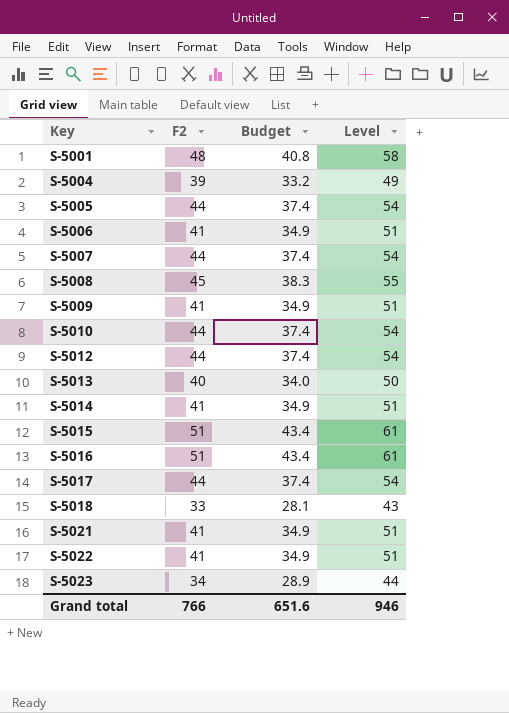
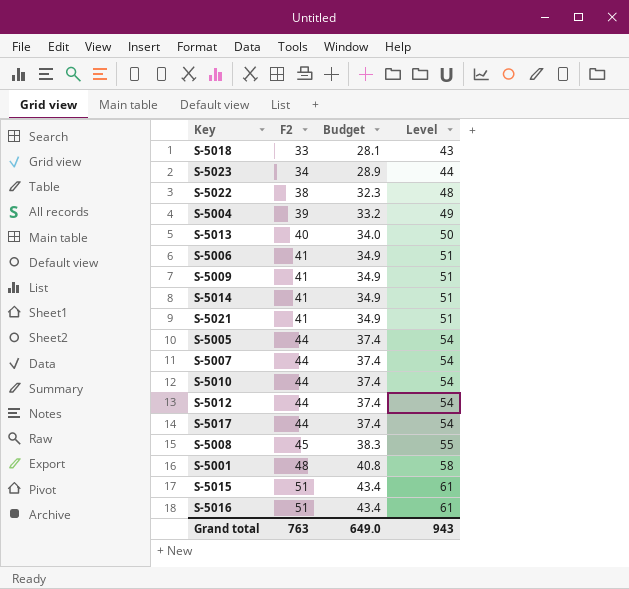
row order: Key ascending -> F2 ascending
S-5022 | F2: 41 -> 38
S-5022 | Budget: 34.9 -> 32.3
S-5022 | Level: 51 -> 48
Grand total | F2: 766 -> 763
Grand total | Budget: 651.6 -> 649.0
Grand total | Level: 946 -> 943

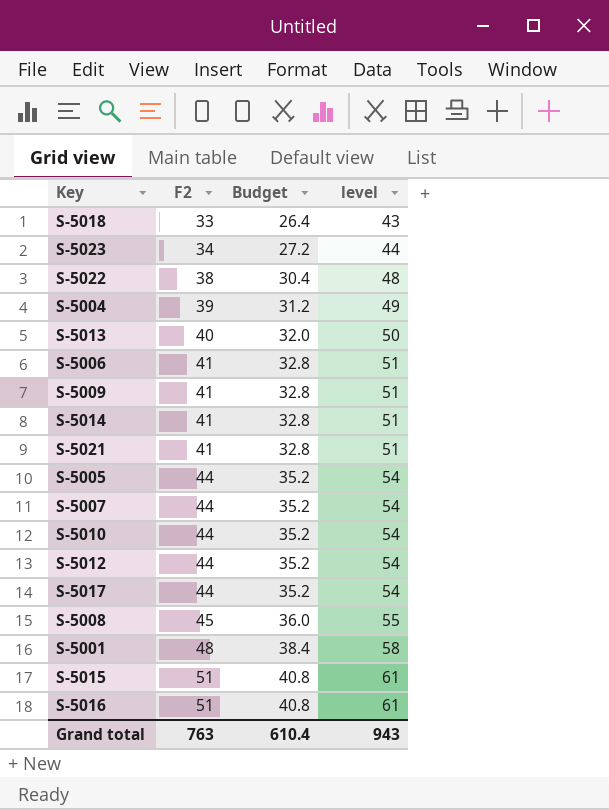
column Budget | formula: [F2] * 0.85 -> [F2] * 0.8
column name: Level -> level
Grand total | Budget: 649.0 -> 610.4

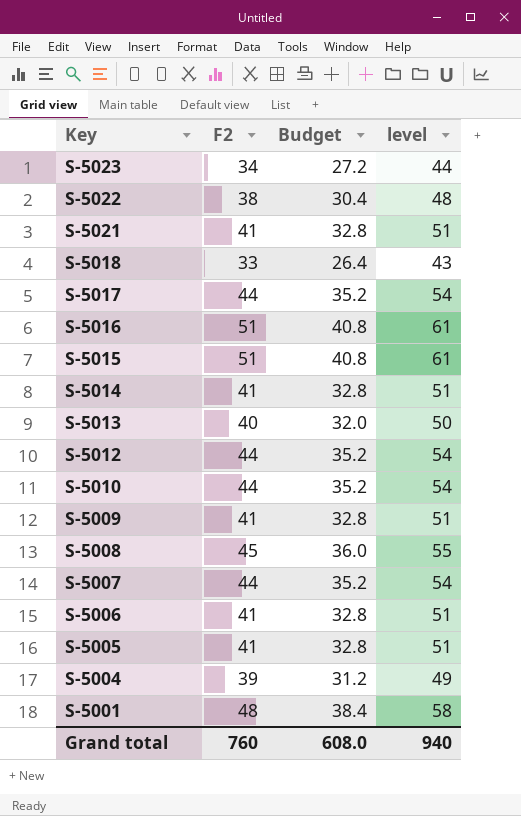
row order: F2 ascending -> Key descending
S-5005 | F2: 44 -> 41
S-5005 | Budget: 35.2 -> 32.8
S-5005 | level: 54 -> 51
Grand total | F2: 763 -> 760
Grand total | Budget: 610.4 -> 608.0
Grand total | level: 943 -> 940

